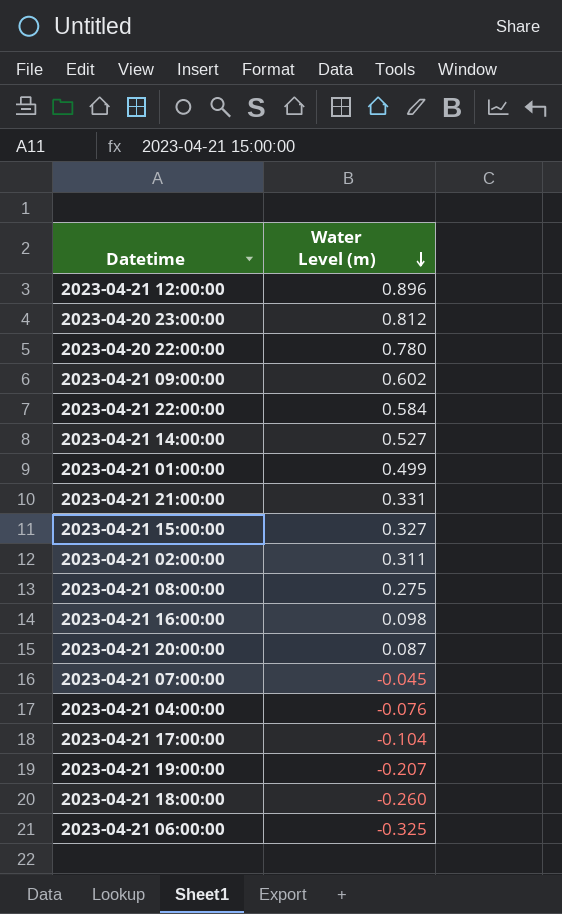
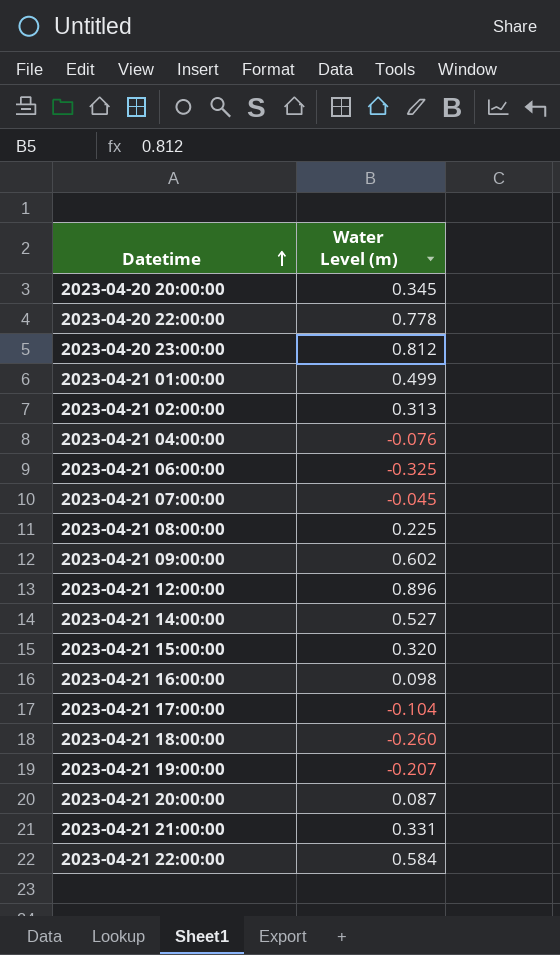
row order: Water Level (m) descending -> Datetime ascending
row 2023-04-20 20:00:00: none -> 0.345
2023-04-20 22:00:00 | Water Level (m): 0.780 -> 0.778
2023-04-21 02:00:00 | Water Level (m): 0.311 -> 0.313
2023-04-21 08:00:00 | Water Level (m): 0.275 -> 0.225
2023-04-21 15:00:00 | Water Level (m): 0.327 -> 0.320

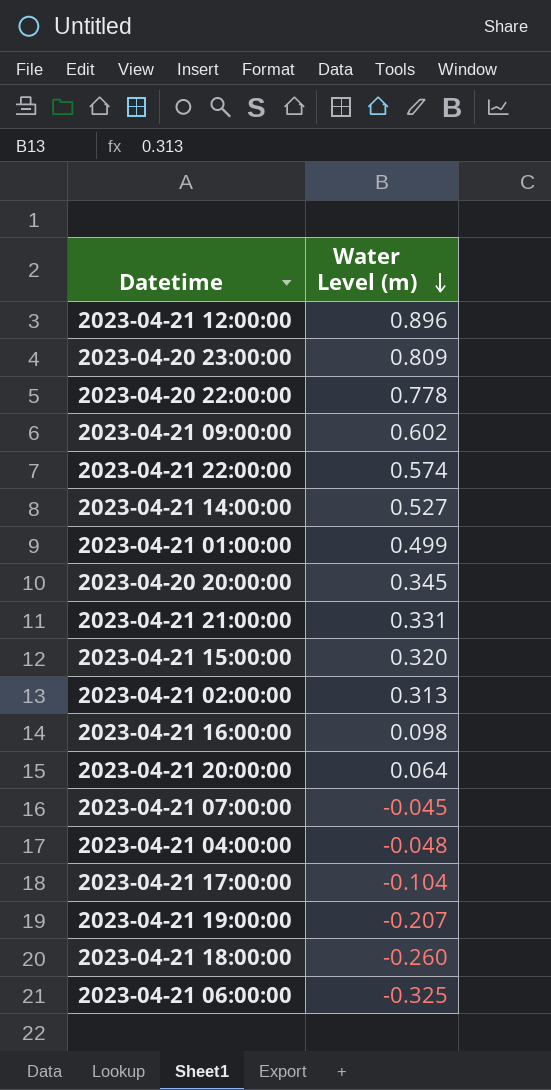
row order: Datetime ascending -> Water Level (m) descending
row 2023-04-21 08:00:00: 0.225 -> none
2023-04-20 23:00:00 | Water Level (m): 0.812 -> 0.809
2023-04-21 22:00:00 | Water Level (m): 0.584 -> 0.574
2023-04-21 20:00:00 | Water Level (m): 0.087 -> 0.064
2023-04-21 04:00:00 | Water Level (m): -0.076 -> -0.048

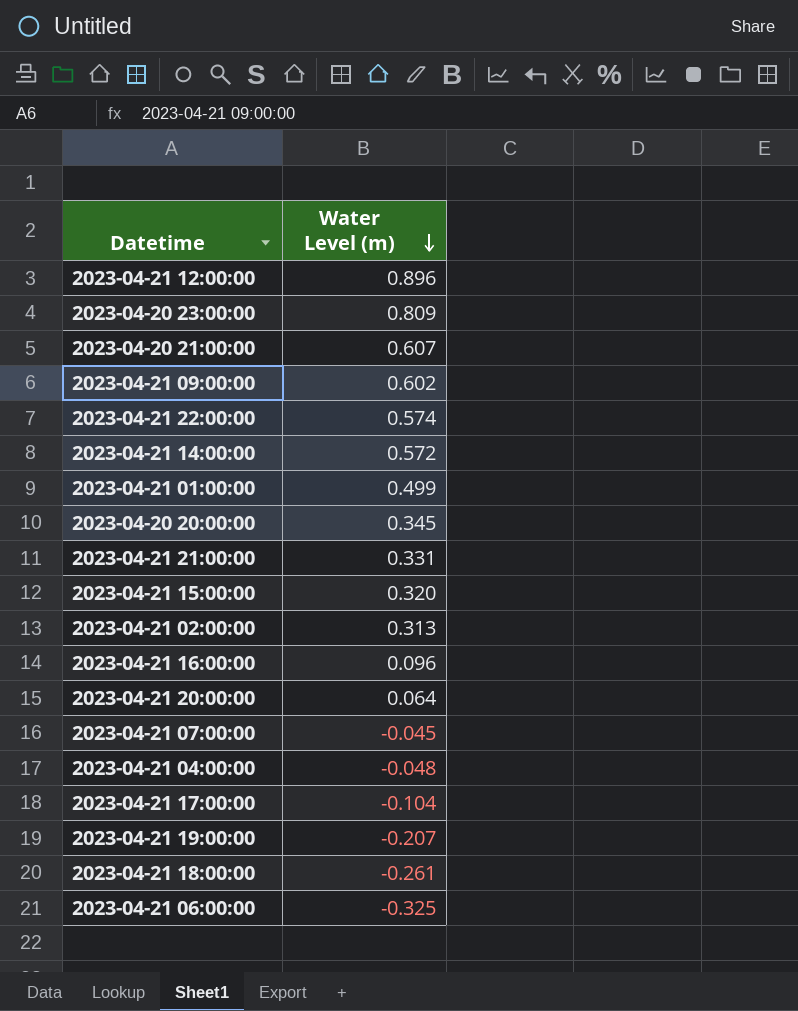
row 2023-04-20 22:00:00: 0.778 -> none
row 2023-04-20 21:00:00: none -> 0.607
2023-04-21 14:00:00 | Water Level (m): 0.527 -> 0.572
2023-04-21 16:00:00 | Water Level (m): 0.098 -> 0.096
2023-04-21 18:00:00 | Water Level (m): -0.260 -> -0.261

